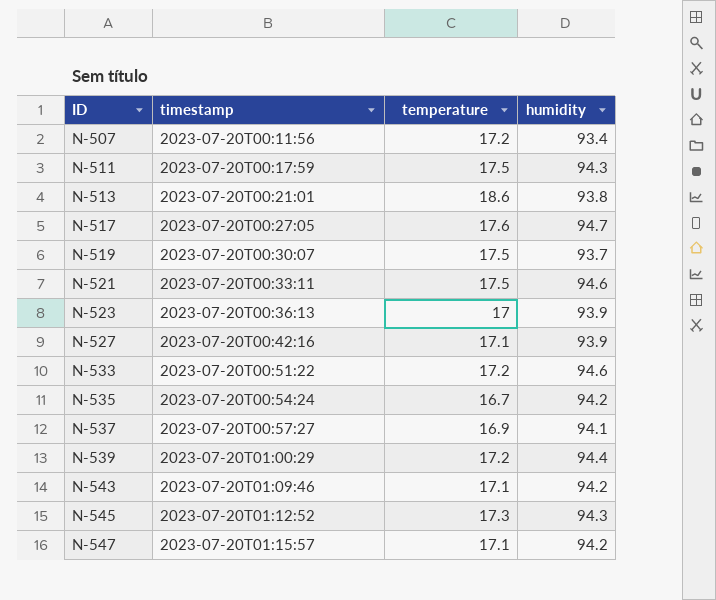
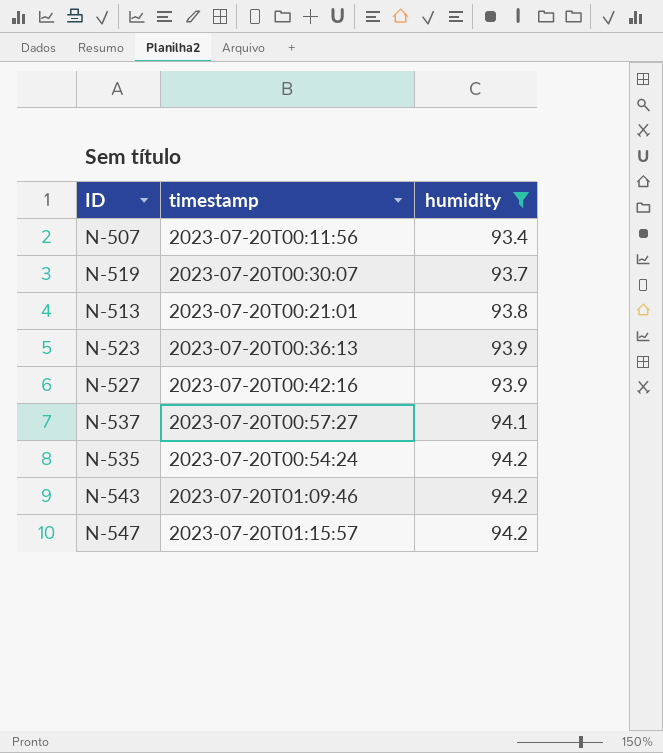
filter: none -> humidity <= 94.2
row order: ID ascending -> humidity ascending
column temperature | position: 3 -> none

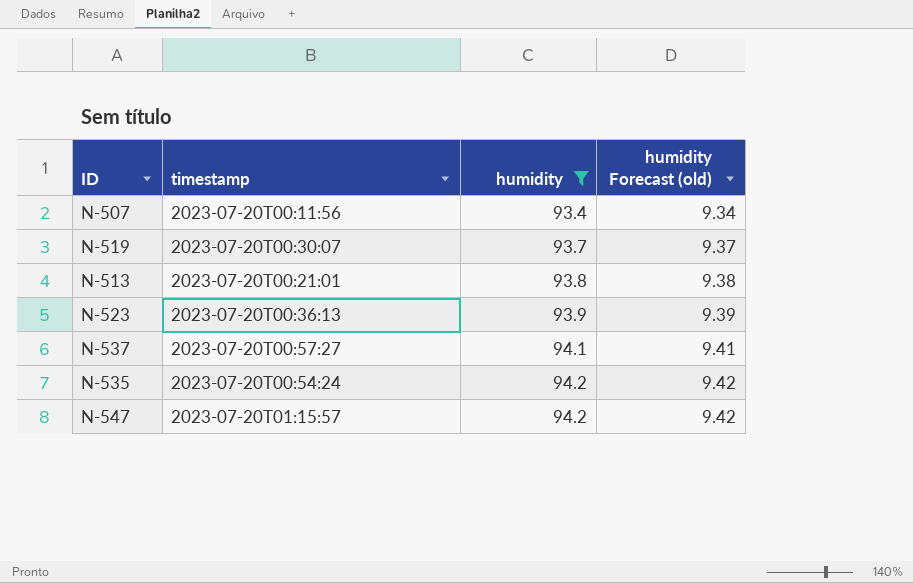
column humidity Forecast (old) | formula: none -> [humidity] * 0.1
row N-527: 2023-07-20T00:42:16 | 93.9 -> none
row N-543: 2023-07-20T01:09:46 | 94.2 -> none

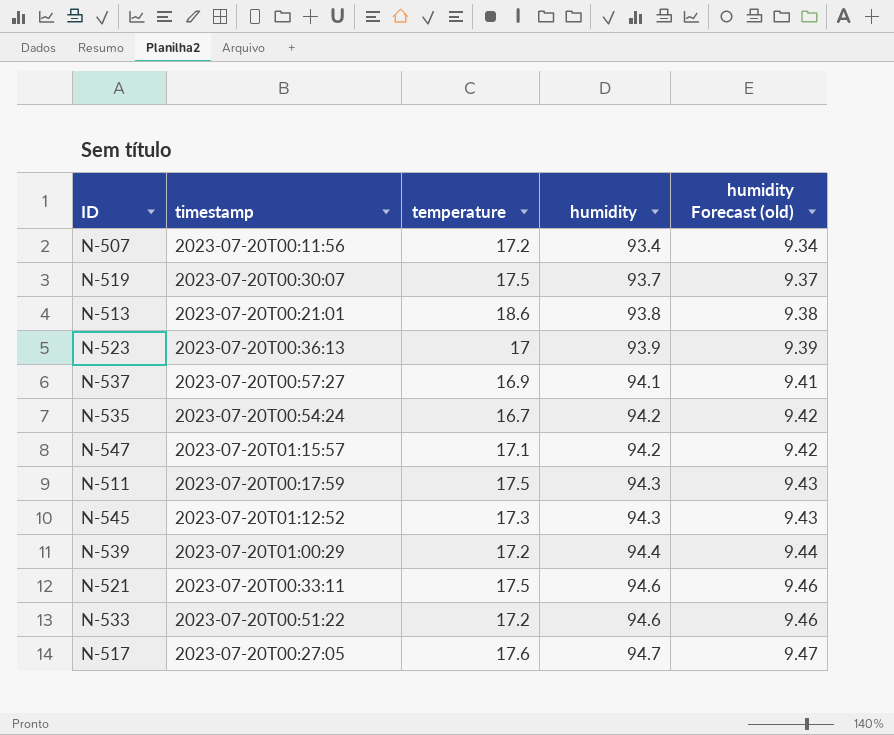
filter: humidity <= 94.2 -> none
column temperature | position: none -> 3

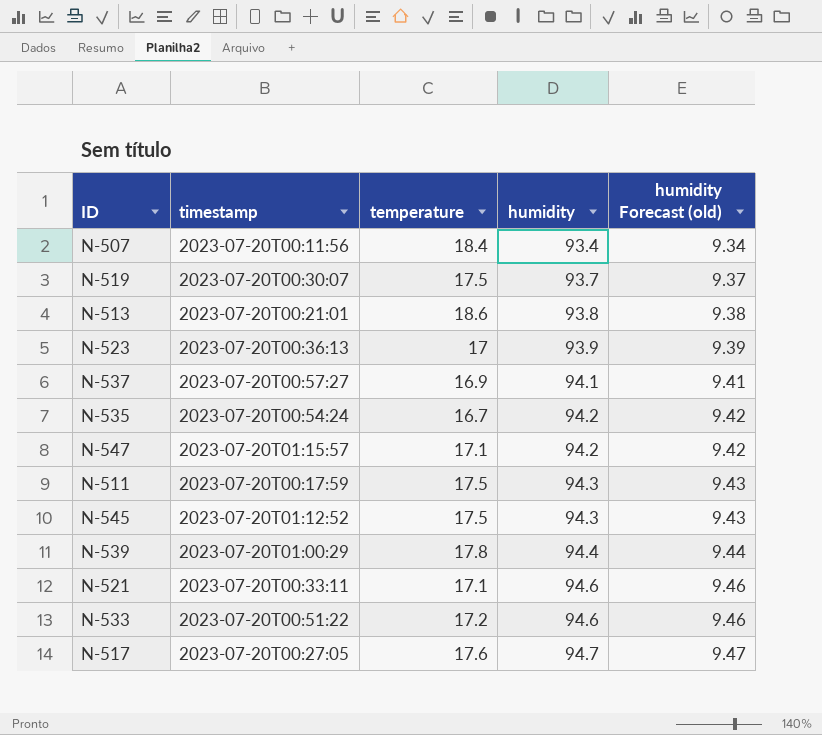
N-507 | temperature: 17.2 -> 18.4
N-545 | temperature: 17.3 -> 17.5
N-539 | temperature: 17.2 -> 17.8
N-521 | temperature: 17.5 -> 17.1

